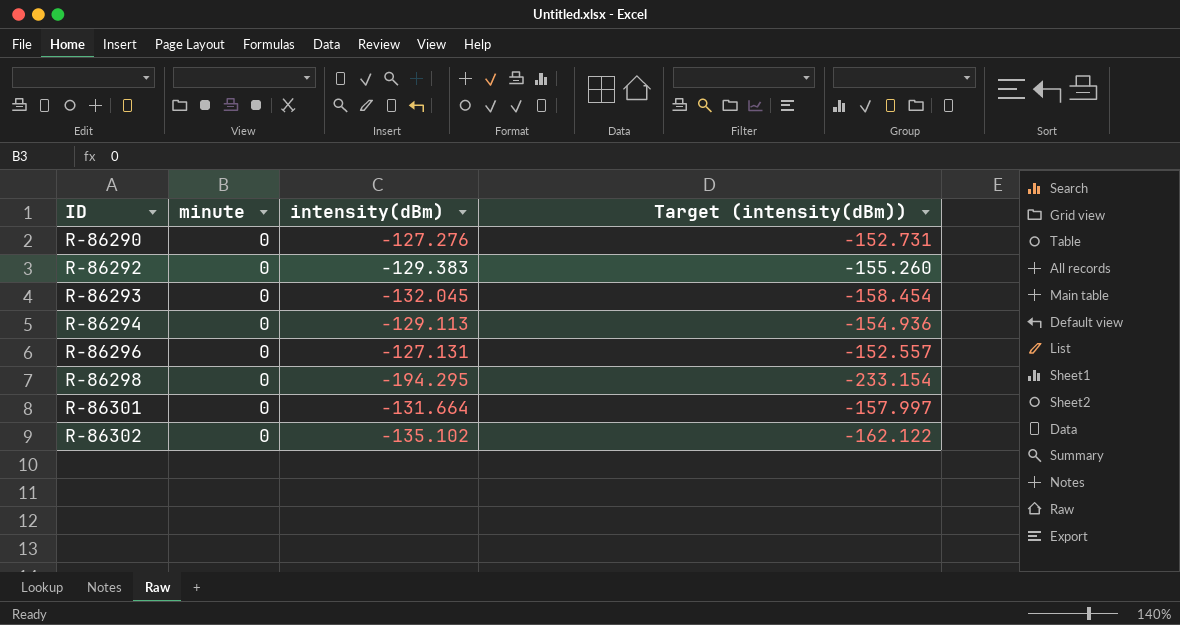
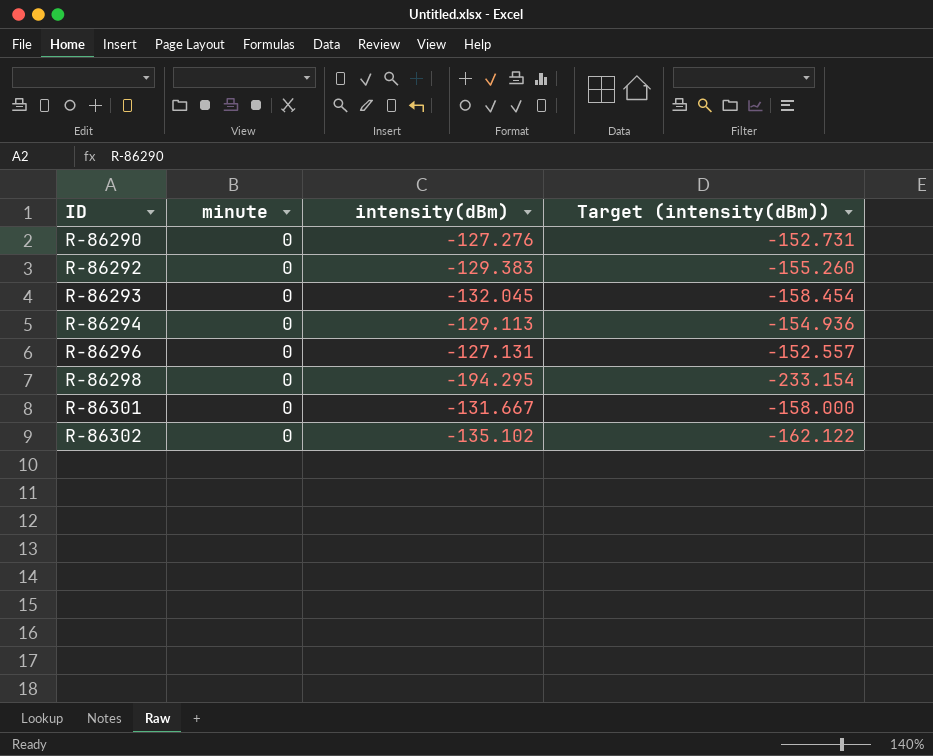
R-86301 | intensity(dBm): -131.664 -> -131.667
R-86301 | Target (intensity(dBm)): -157.997 -> -158.000

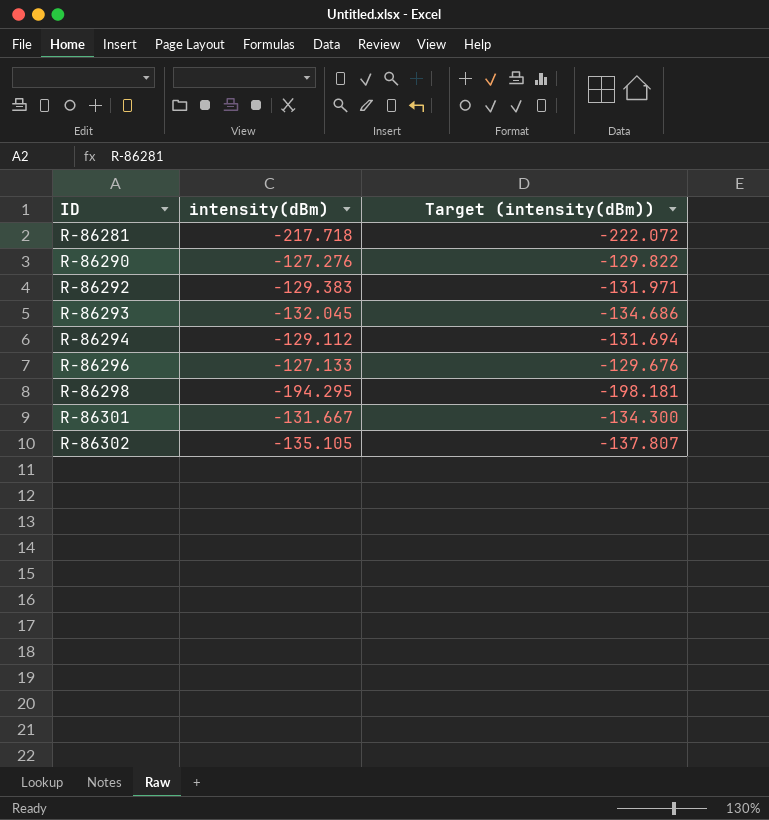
column minute | position: 2 -> none
column Target (intensity(dBm)) | formula: [intensity(dBm)] * 1.2 -> [intensity(dBm)] * 1.02
row R-86281: none -> -217.718 | -222.072
R-86294 | intensity(dBm): -129.113 -> -129.112
R-86296 | intensity(dBm): -127.131 -> -127.133
R-86302 | intensity(dBm): -135.102 -> -135.105

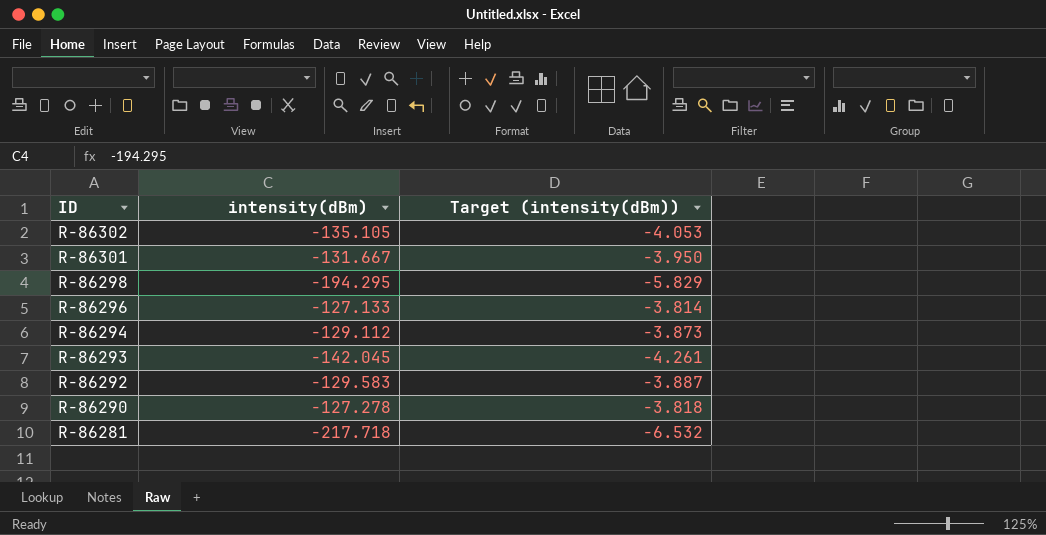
row order: ID ascending -> ID descending
column Target (intensity(dBm)) | formula: [intensity(dBm)] * 1.02 -> [intensity(dBm)] * 0.03
R-86293 | intensity(dBm): -132.045 -> -142.045
R-86292 | intensity(dBm): -129.383 -> -129.583
R-86290 | intensity(dBm): -127.276 -> -127.278

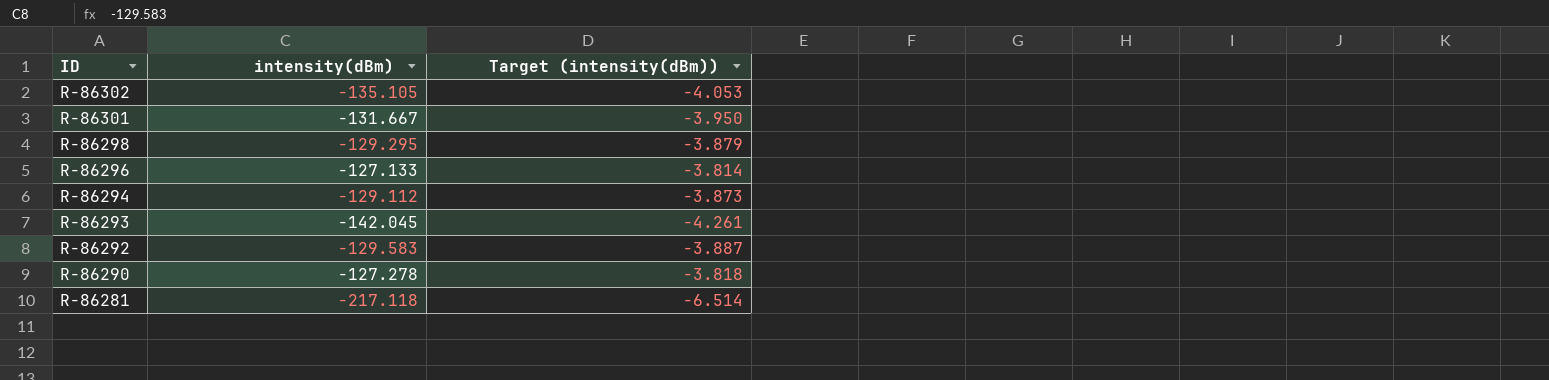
R-86298 | intensity(dBm): -194.295 -> -129.295
R-86298 | Target (intensity(dBm)): -5.829 -> -3.879
R-86281 | intensity(dBm): -217.718 -> -217.118
R-86281 | Target (intensity(dBm)): -6.532 -> -6.514

